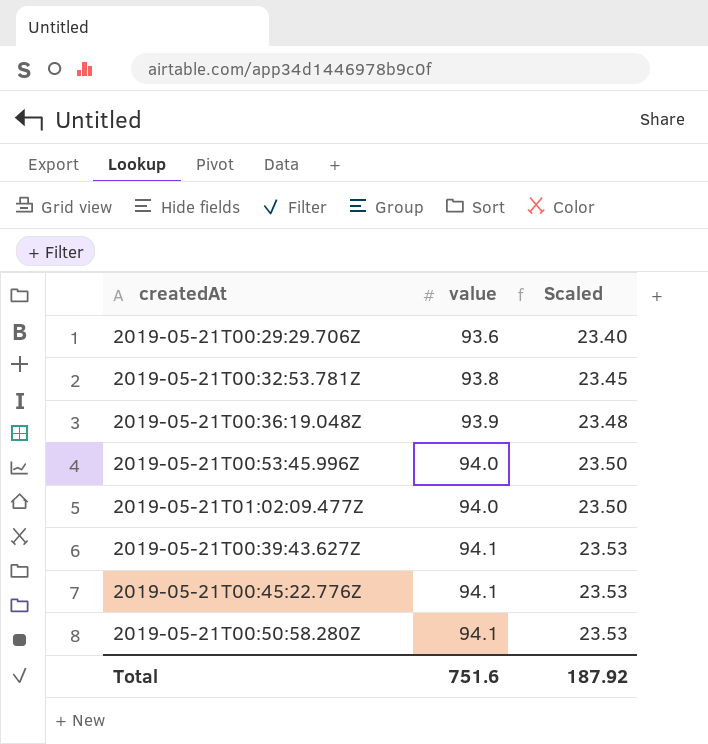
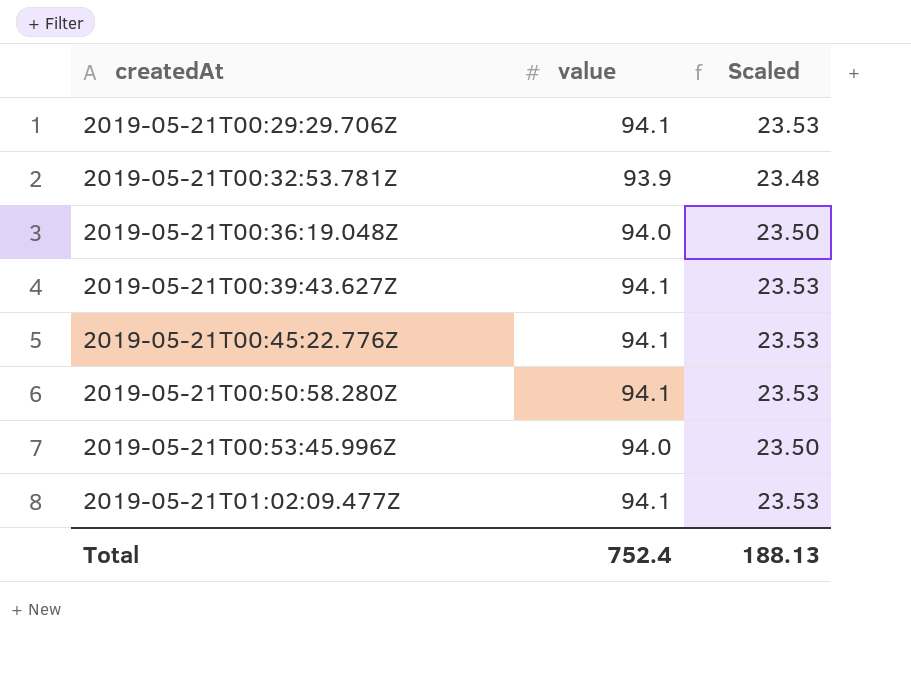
row order: value ascending -> createdAt ascending
2019-05-21T00:29:29.706Z | value: 93.6 -> 94.1
2019-05-21T00:29:29.706Z | Scaled: 23.40 -> 23.53
2019-05-21T00:32:53.781Z | value: 93.8 -> 93.9
2019-05-21T00:32:53.781Z | Scaled: 23.45 -> 23.48
2019-05-21T00:36:19.048Z | value: 93.9 -> 94.0
2019-05-21T00:36:19.048Z | Scaled: 23.48 -> 23.50
2019-05-21T01:02:09.477Z | value: 94.0 -> 94.1
2019-05-21T01:02:09.477Z | Scaled: 23.50 -> 23.53
Total | value: 751.6 -> 752.4
Total | Scaled: 187.92 -> 188.13

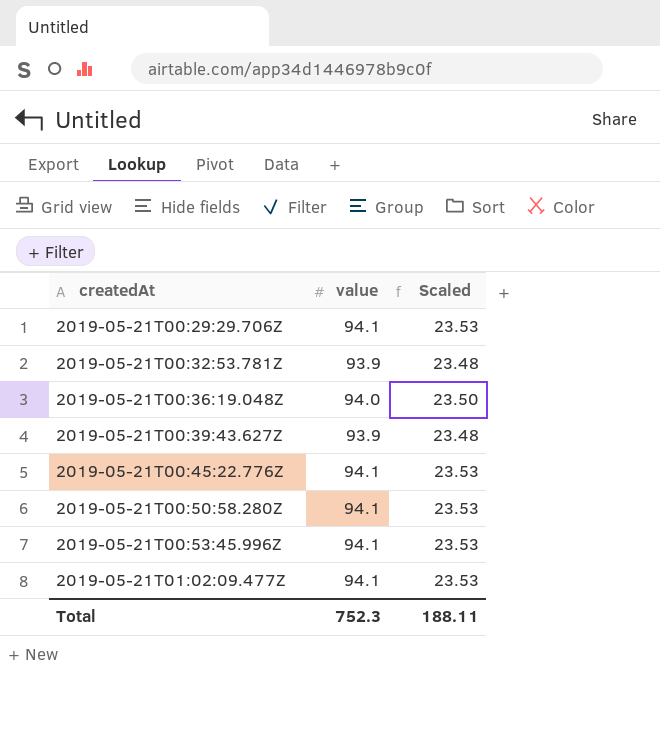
2019-05-21T00:39:43.627Z | value: 94.1 -> 93.9
2019-05-21T00:39:43.627Z | Scaled: 23.53 -> 23.48
2019-05-21T00:53:45.996Z | value: 94.0 -> 94.1
2019-05-21T00:53:45.996Z | Scaled: 23.50 -> 23.53
Total | value: 752.4 -> 752.3
Total | Scaled: 188.13 -> 188.11

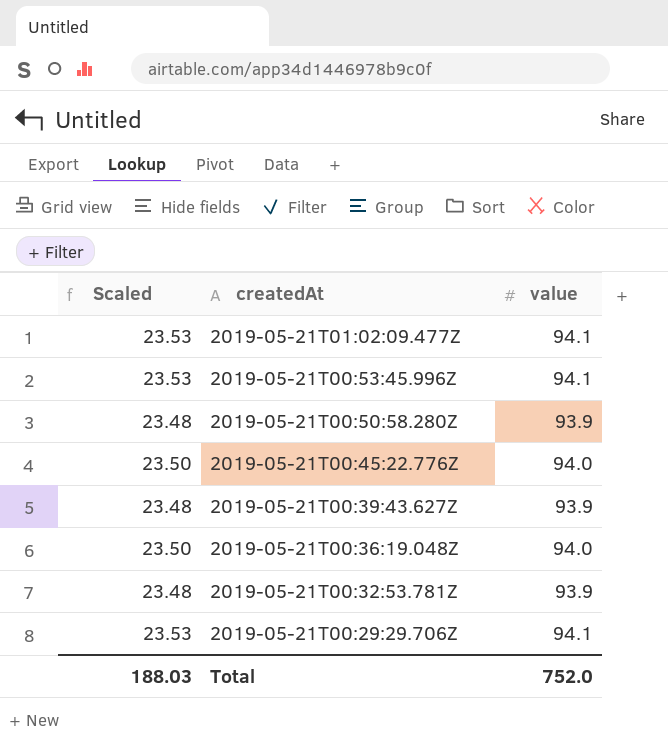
row order: createdAt ascending -> createdAt descending
column Scaled | position: 3 -> 1
2019-05-21T00:50:58.280Z | Scaled: 23.53 -> 23.48
2019-05-21T00:50:58.280Z | value: 94.1 -> 93.9
2019-05-21T00:45:22.776Z | Scaled: 23.53 -> 23.50
2019-05-21T00:45:22.776Z | value: 94.1 -> 94.0
Total | Scaled: 188.11 -> 188.03
Total | value: 752.3 -> 752.0

